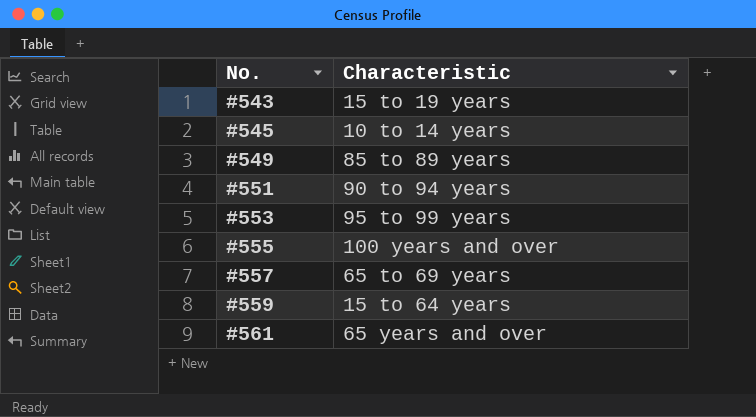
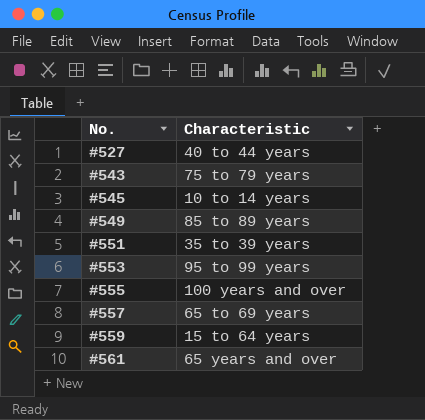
row #527: none -> 40 to 44 years
#543 | Characteristic: 15 to 19 years -> 75 to 79 years
#551 | Characteristic: 90 to 94 years -> 35 to 39 years

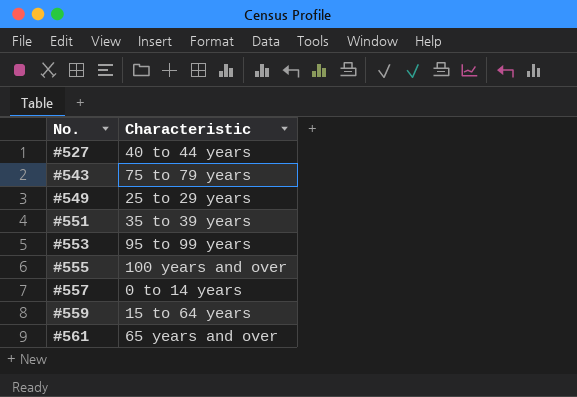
row #545: 10 to 14 years -> none
#549 | Characteristic: 85 to 89 years -> 25 to 29 years
#557 | Characteristic: 65 to 69 years -> 0 to 14 years

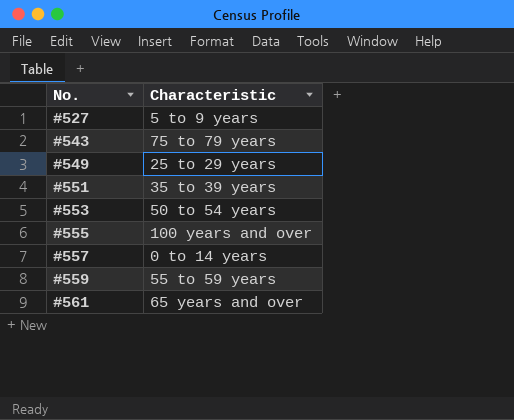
#527 | Characteristic: 40 to 44 years -> 5 to 9 years
#553 | Characteristic: 95 to 99 years -> 50 to 54 years
#559 | Characteristic: 15 to 64 years -> 55 to 59 years

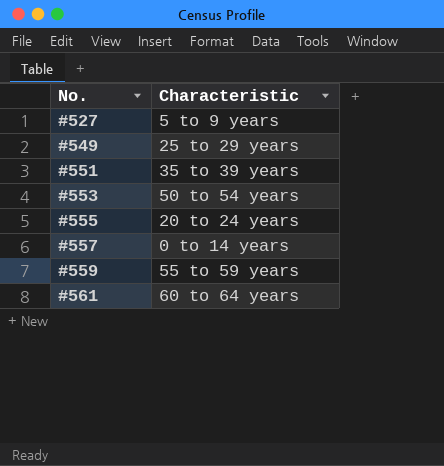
row #543: 75 to 79 years -> none
#555 | Characteristic: 100 years and over -> 20 to 24 years
#561 | Characteristic: 65 years and over -> 60 to 64 years

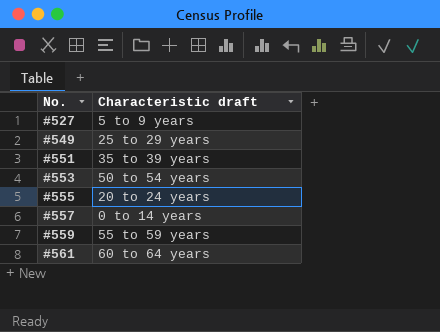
column name: Characteristic -> Characteristic draft

